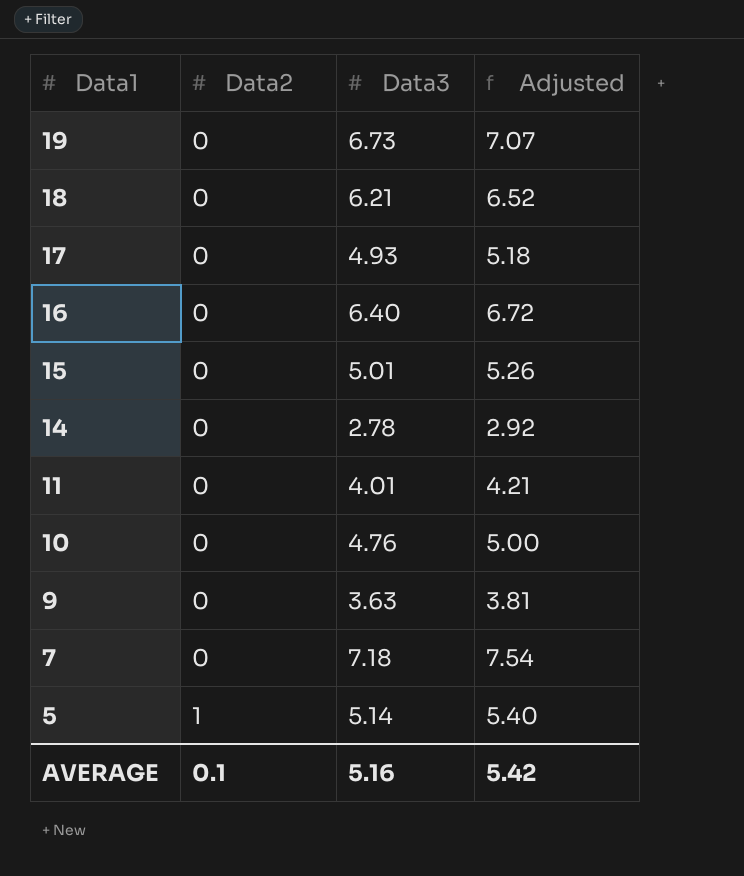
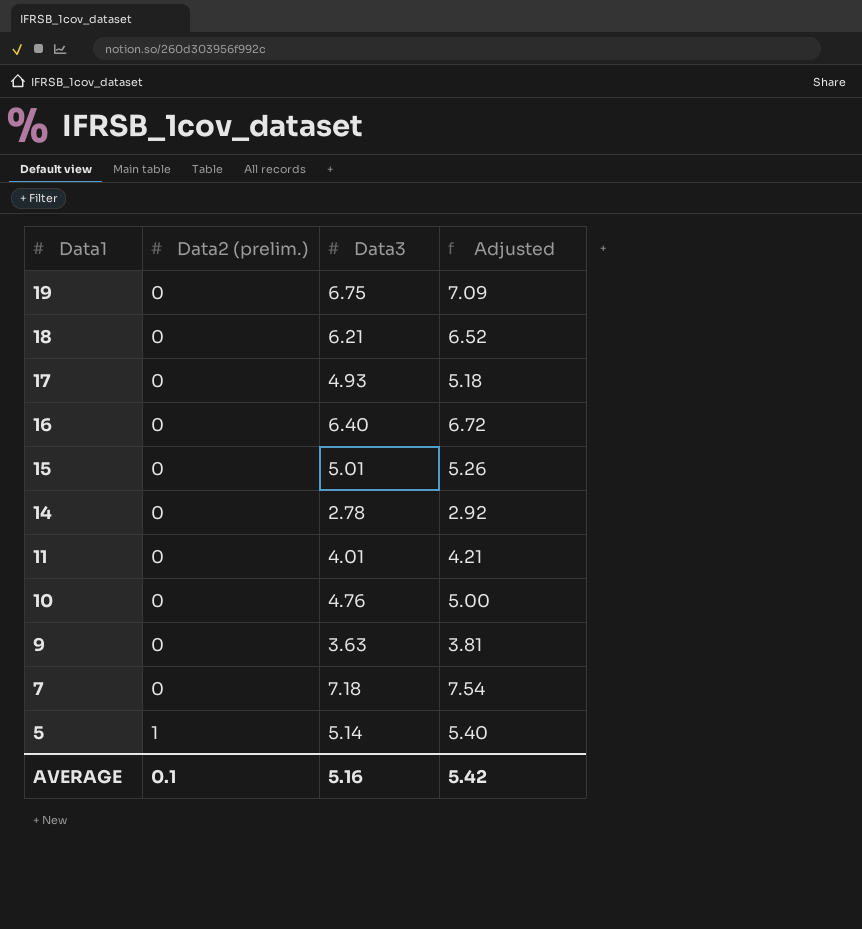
column name: Data2 -> Data2 (prelim.)
19 | Data3: 6.73 -> 6.75
19 | Adjusted: 7.07 -> 7.09

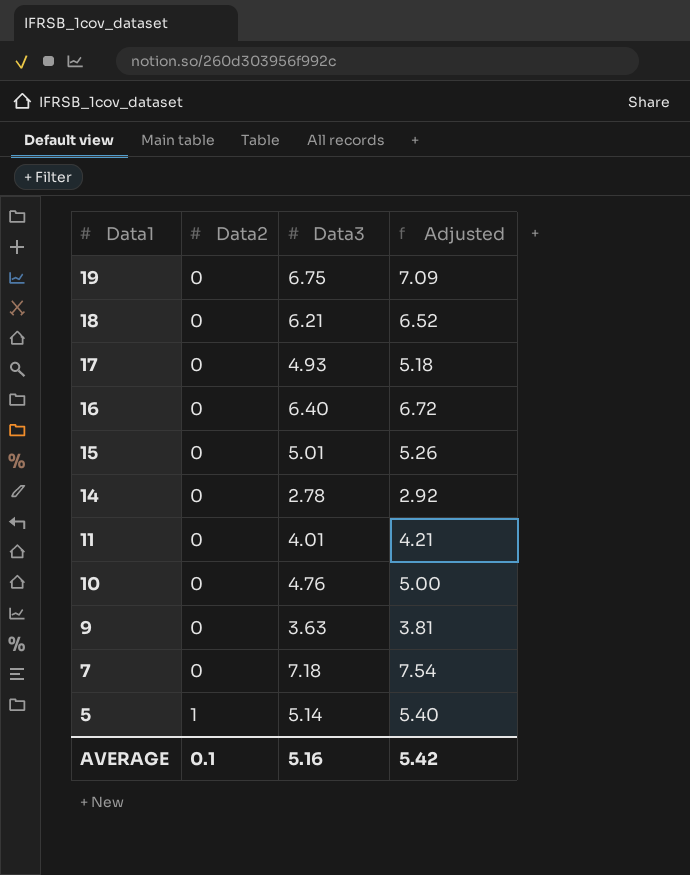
column name: Data2 (prelim.) -> Data2

